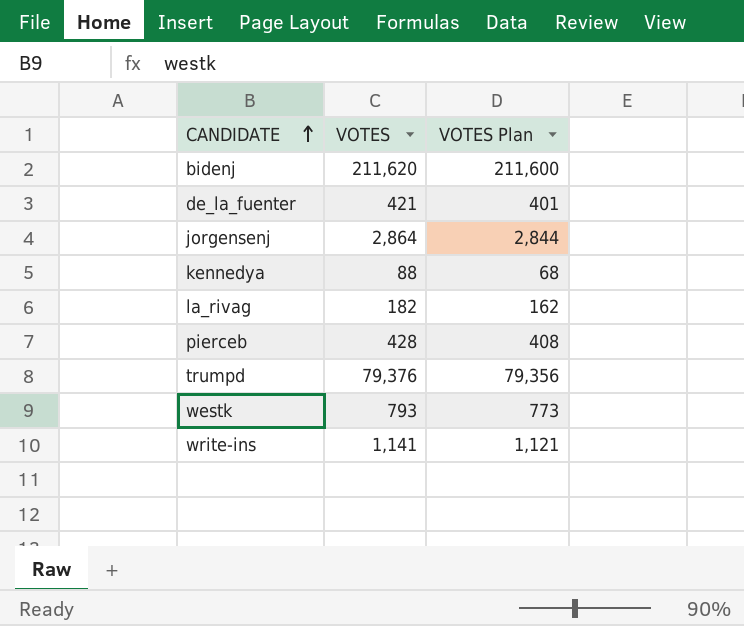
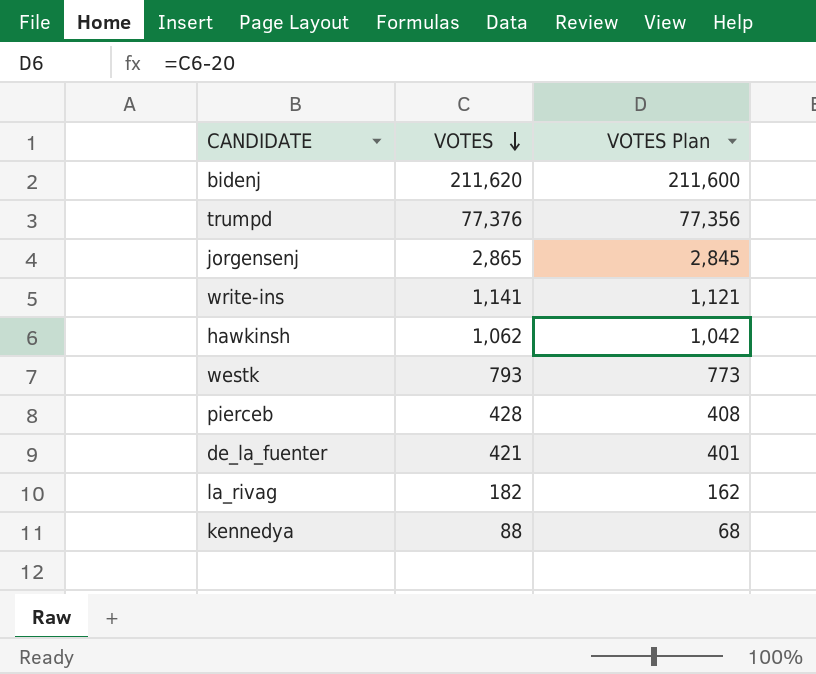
row order: CANDIDATE ascending -> VOTES descending
trumpd | VOTES: 79,376 -> 77,376
trumpd | VOTES Plan: 79,356 -> 77,356
jorgensenj | VOTES: 2,864 -> 2,865
jorgensenj | VOTES Plan: 2,844 -> 2,845
row hawkinsh: none -> 1,062 | 1,042

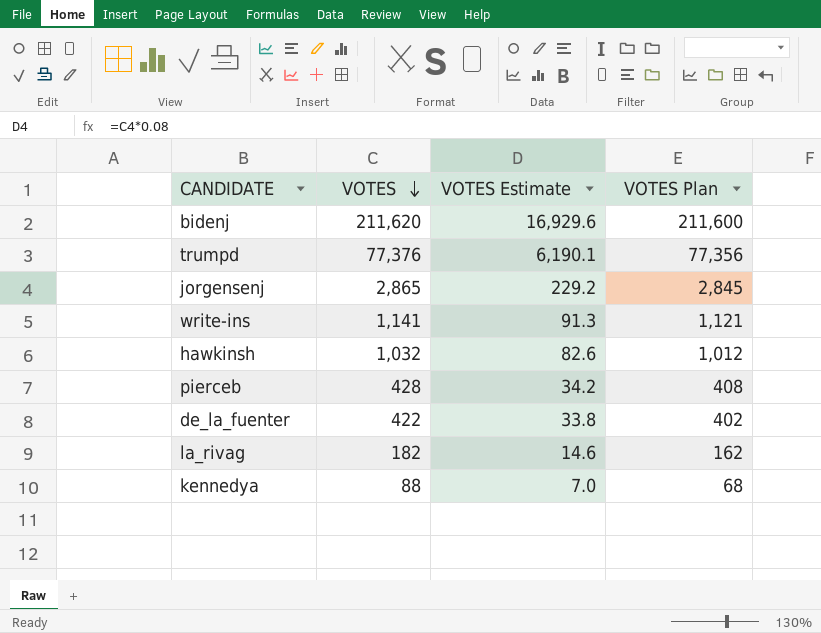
column VOTES Estimate | formula: none -> [VOTES] * 0.08
row westk: 793 | 773 -> none
hawkinsh | VOTES: 1,062 -> 1,032
hawkinsh | VOTES Plan: 1,042 -> 1,012
de_la_fuenter | VOTES: 421 -> 422
de_la_fuenter | VOTES Plan: 401 -> 402

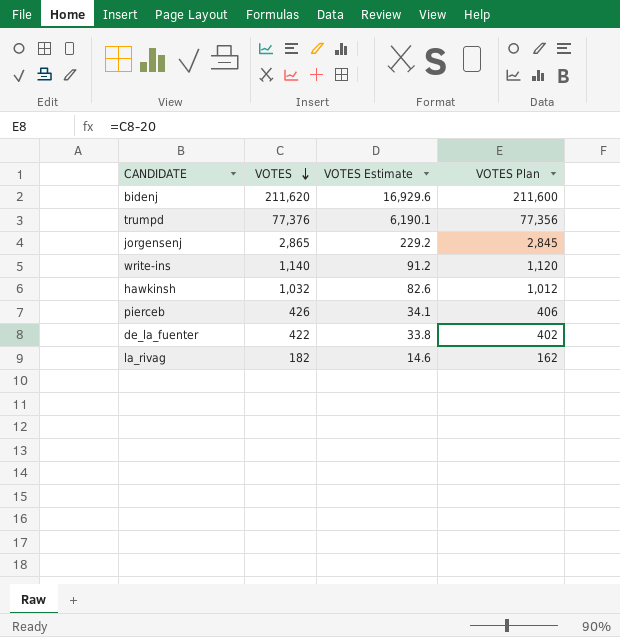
row kennedya: 88 | 7.0 | 68 -> none
write-ins | VOTES: 1,141 -> 1,140
write-ins | VOTES Estimate: 91.3 -> 91.2
write-ins | VOTES Plan: 1,121 -> 1,120
pierceb | VOTES: 428 -> 426
pierceb | VOTES Estimate: 34.2 -> 34.1
pierceb | VOTES Plan: 408 -> 406

